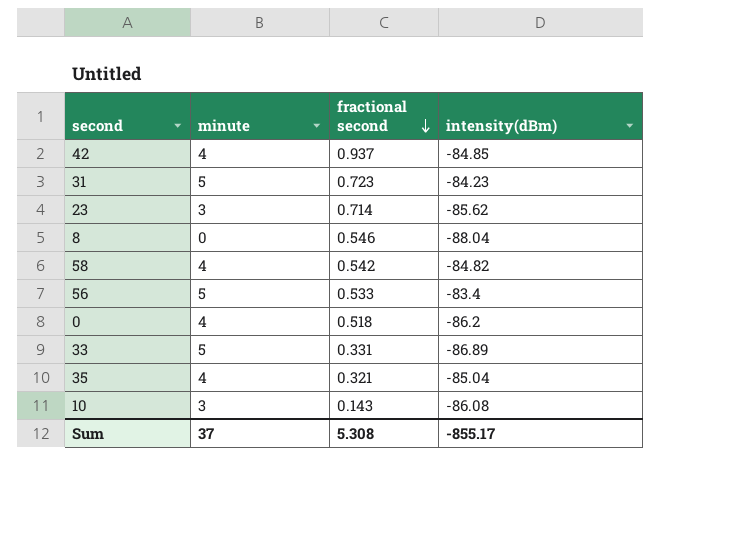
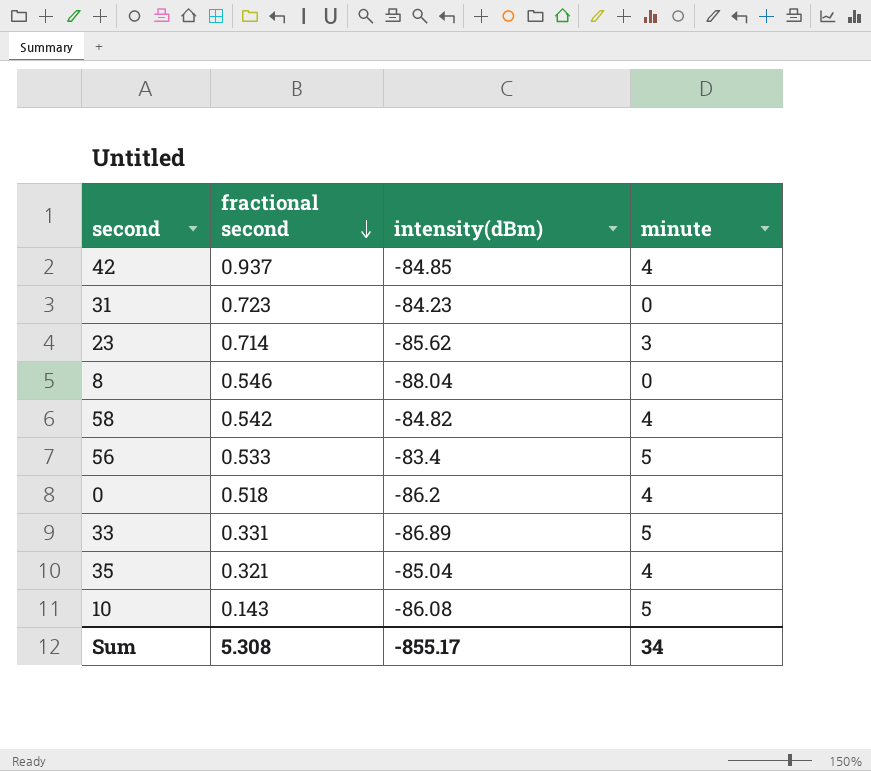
column minute | position: 2 -> 4
31 | minute: 5 -> 0
10 | minute: 3 -> 5
Sum | minute: 37 -> 34

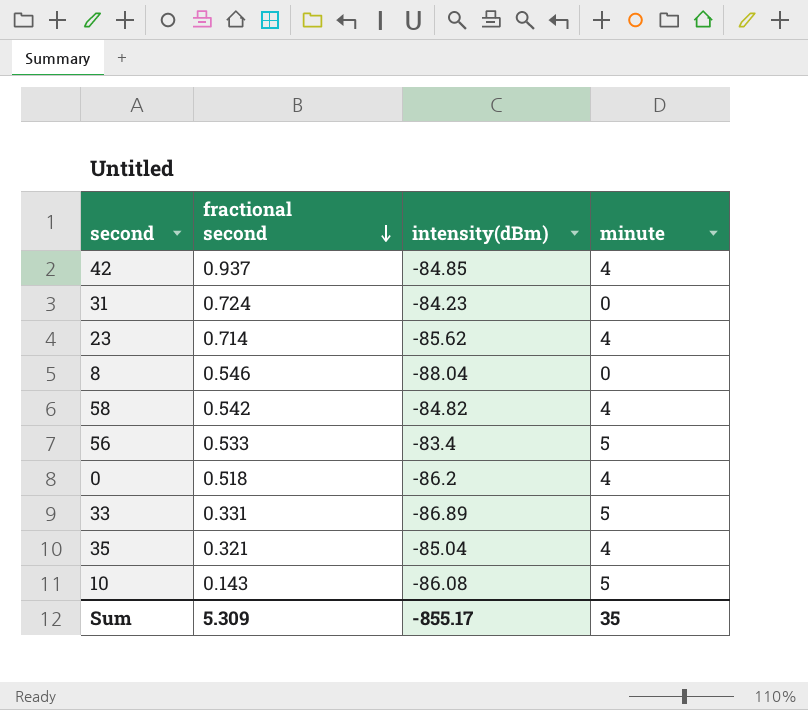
31 | fractional second: 0.723 -> 0.724
23 | minute: 3 -> 4
Sum | fractional second: 5.308 -> 5.309
Sum | minute: 34 -> 35

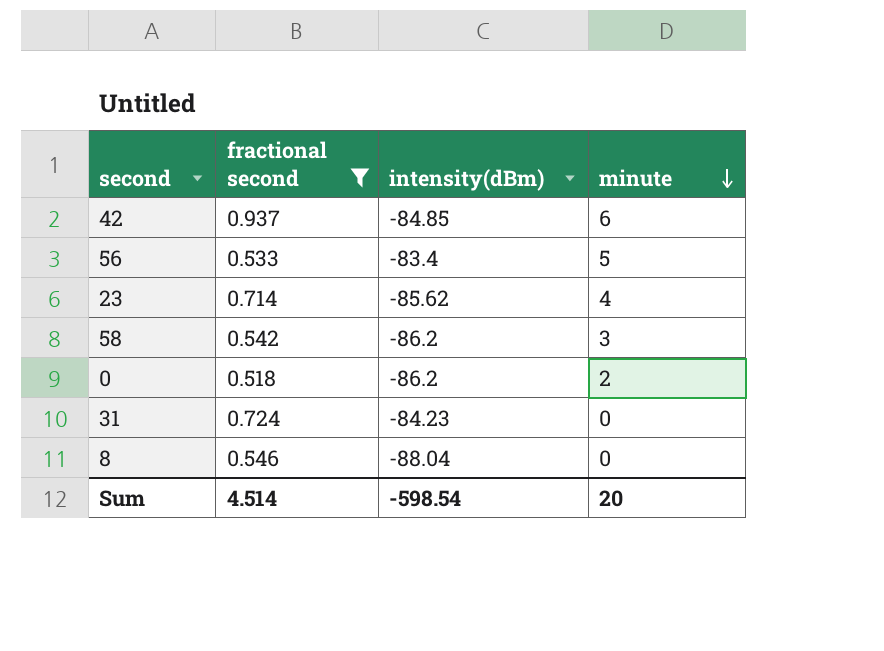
filter: none -> fractional second >= 0.518
row order: fractional second descending -> minute descending
42 | minute: 4 -> 6
58 | intensity(dBm): -84.82 -> -86.2
58 | minute: 4 -> 3
0 | minute: 4 -> 2
Sum | fractional second: 5.309 -> 4.514
Sum | intensity(dBm): -855.17 -> -598.54
Sum | minute: 35 -> 20

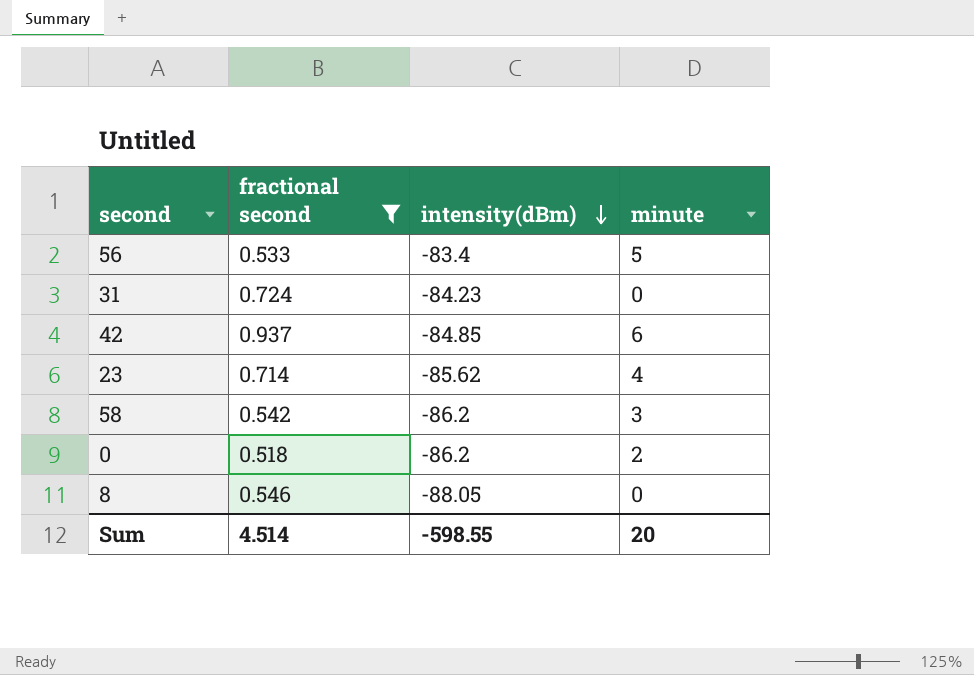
row order: minute descending -> intensity(dBm) descending
8 | intensity(dBm): -88.04 -> -88.05
Sum | intensity(dBm): -598.54 -> -598.55

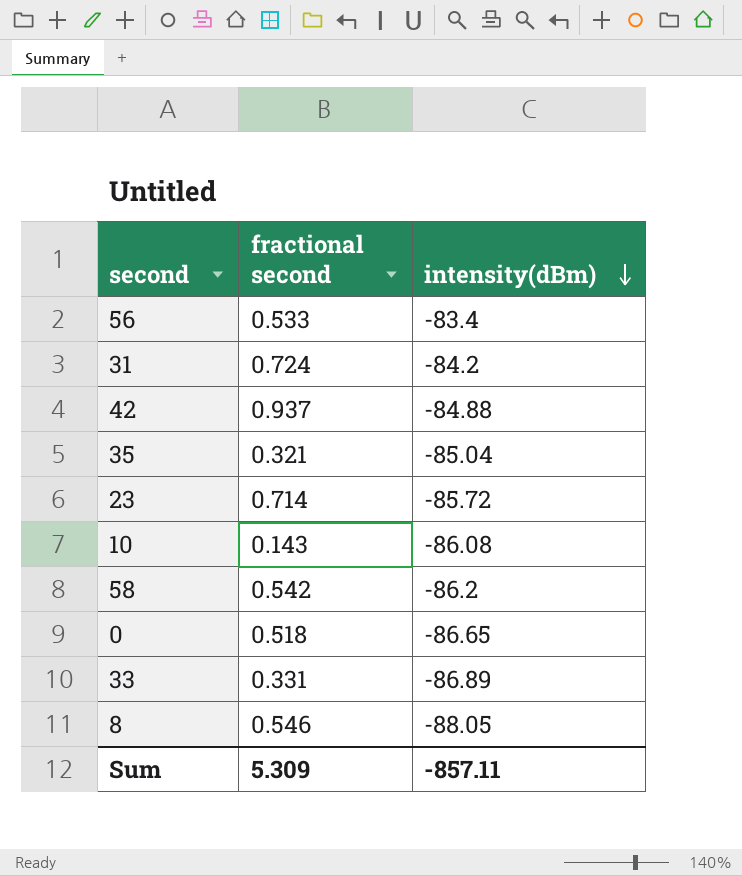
filter: fractional second >= 0.518 -> none
column minute | position: 4 -> none
31 | intensity(dBm): -84.23 -> -84.2
42 | intensity(dBm): -84.85 -> -84.88
23 | intensity(dBm): -85.62 -> -85.72
0 | intensity(dBm): -86.2 -> -86.65
Sum | fractional second: 4.514 -> 5.309
Sum | intensity(dBm): -598.55 -> -857.11

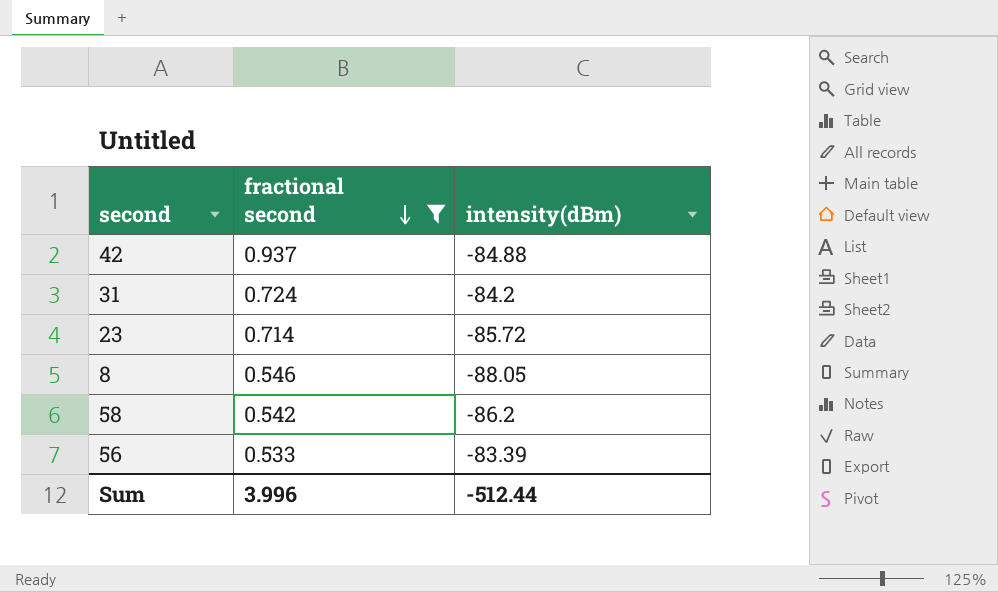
filter: none -> fractional second >= 0.533
row order: intensity(dBm) descending -> fractional second descending
56 | intensity(dBm): -83.4 -> -83.39
Sum | fractional second: 5.309 -> 3.996
Sum | intensity(dBm): -857.11 -> -512.44

